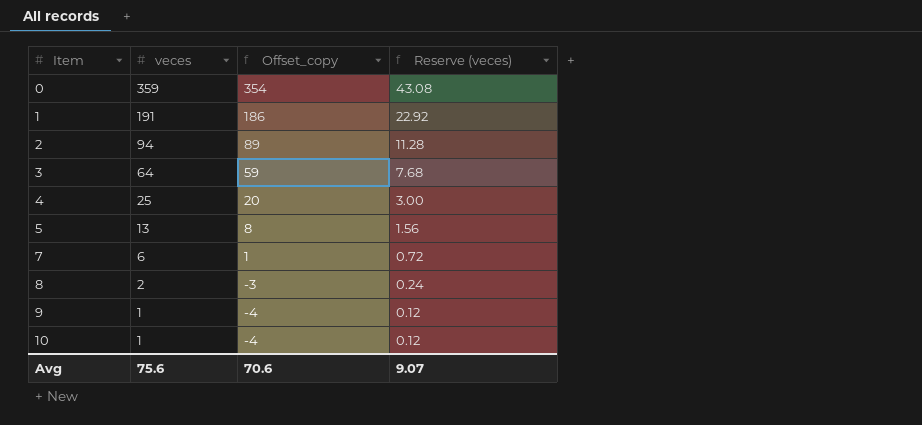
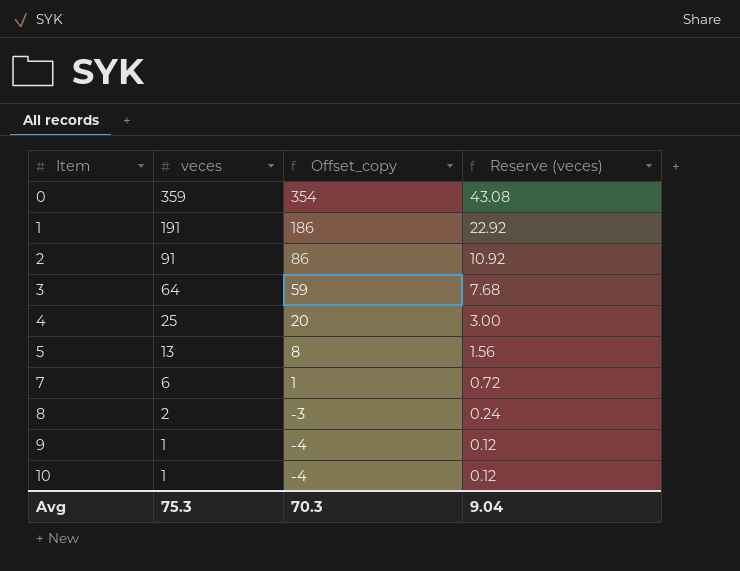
2 | veces: 94 -> 91
2 | Offset_copy: 89 -> 86
2 | Reserve (veces): 11.28 -> 10.92
Avg | veces: 75.6 -> 75.3
Avg | Offset_copy: 70.6 -> 70.3
Avg | Reserve (veces): 9.07 -> 9.04

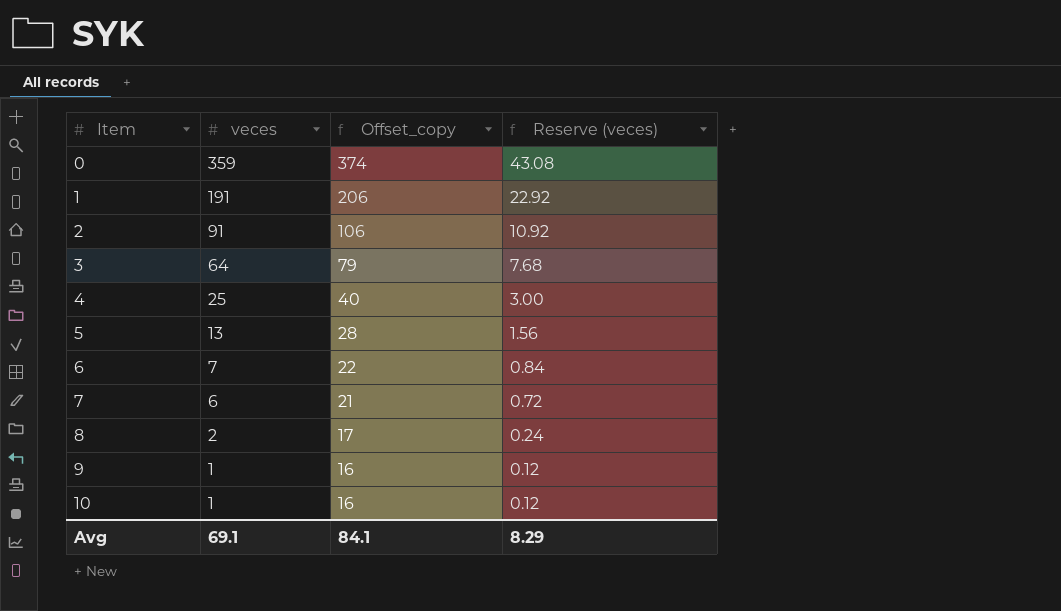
column Offset_copy | formula: [veces] - 5 -> [veces] + 15
row 6: none -> 7 | 22 | 0.84
Avg | veces: 75.3 -> 69.1
Avg | Offset_copy: 70.3 -> 84.1
Avg | Reserve (veces): 9.04 -> 8.29

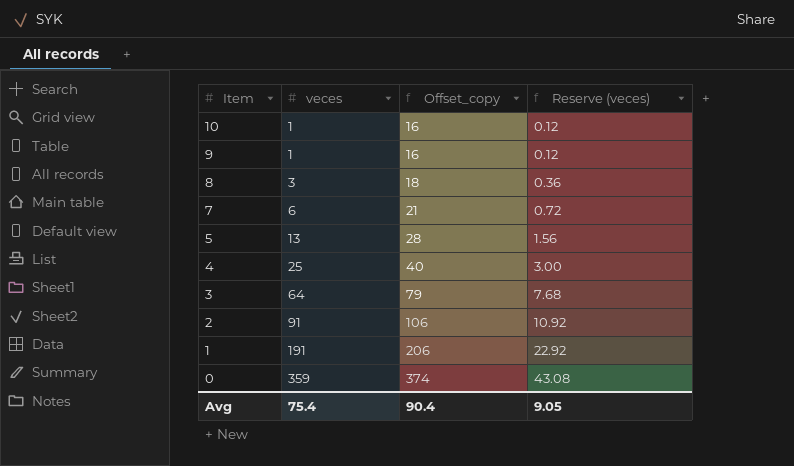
row order: Item ascending -> Item descending
row 6: 7 | 22 | 0.84 -> none
8 | veces: 2 -> 3
8 | Offset_copy: 17 -> 18
8 | Reserve (veces): 0.24 -> 0.36
Avg | veces: 69.1 -> 75.4
Avg | Offset_copy: 84.1 -> 90.4
Avg | Reserve (veces): 8.29 -> 9.05

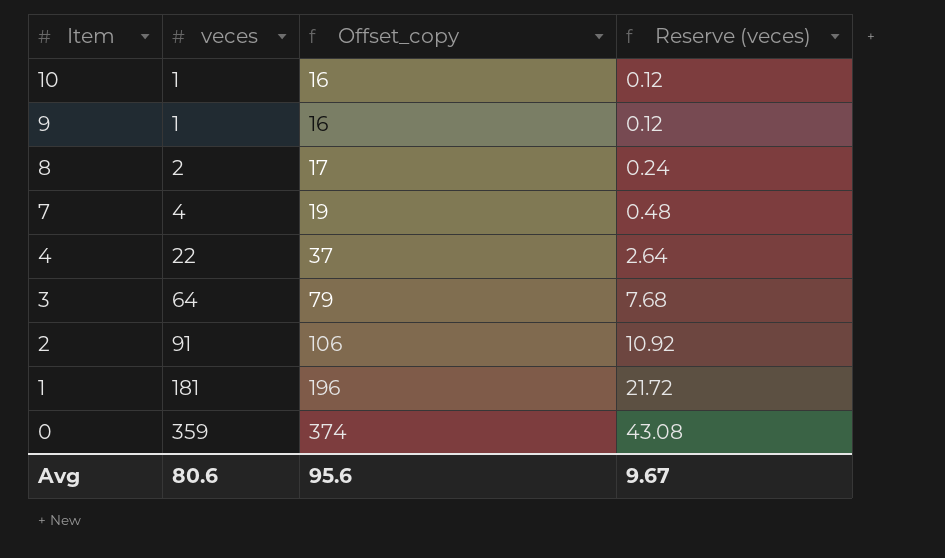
row 5: 13 | 28 | 1.56 -> none
8 | veces: 3 -> 2
8 | Offset_copy: 18 -> 17
8 | Reserve (veces): 0.36 -> 0.24
7 | veces: 6 -> 4
7 | Offset_copy: 21 -> 19
7 | Reserve (veces): 0.72 -> 0.48
4 | veces: 25 -> 22
4 | Offset_copy: 40 -> 37
4 | Reserve (veces): 3.00 -> 2.64
1 | veces: 191 -> 181
1 | Offset_copy: 206 -> 196
1 | Reserve (veces): 22.92 -> 21.72
Avg | veces: 75.4 -> 80.6
Avg | Offset_copy: 90.4 -> 95.6
Avg | Reserve (veces): 9.05 -> 9.67

